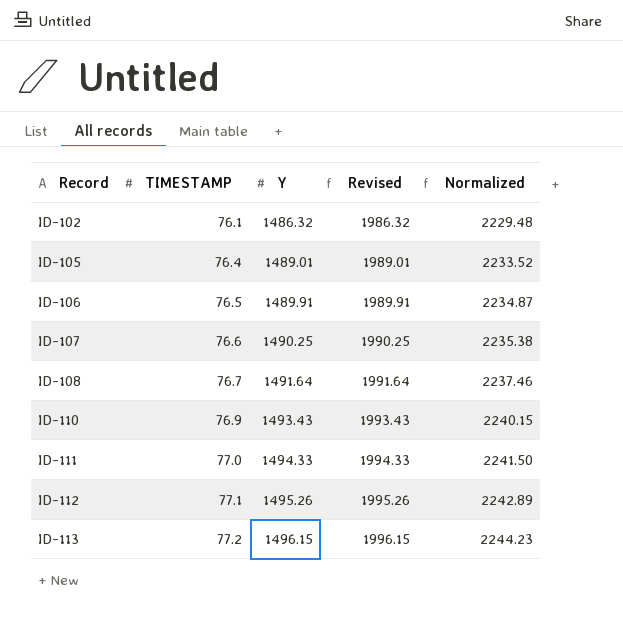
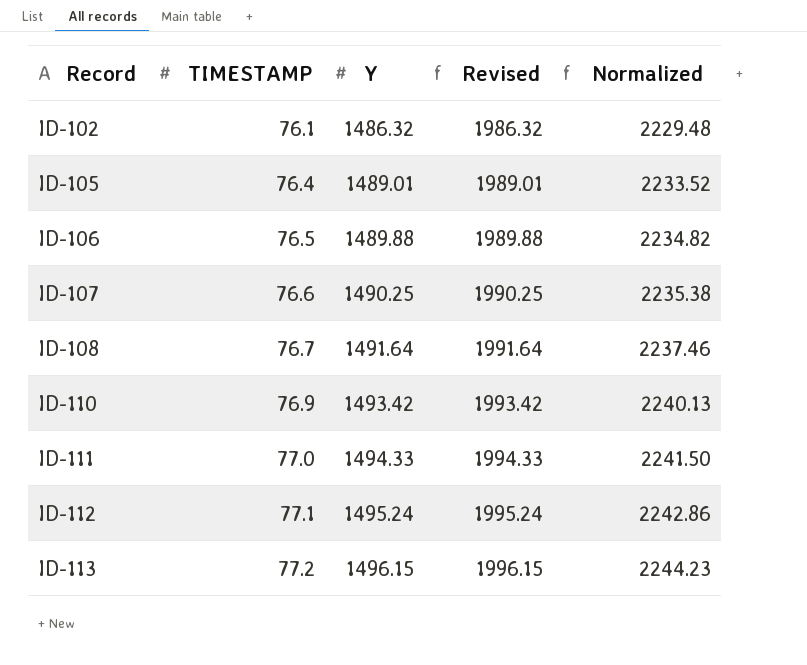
ID-106 | Y: 1489.91 -> 1489.88
ID-106 | Revised: 1989.91 -> 1989.88
ID-106 | Normalized: 2234.87 -> 2234.82
ID-110 | Y: 1493.43 -> 1493.42
ID-110 | Revised: 1993.43 -> 1993.42
ID-110 | Normalized: 2240.15 -> 2240.13
ID-112 | Y: 1495.26 -> 1495.24
ID-112 | Revised: 1995.26 -> 1995.24
ID-112 | Normalized: 2242.89 -> 2242.86

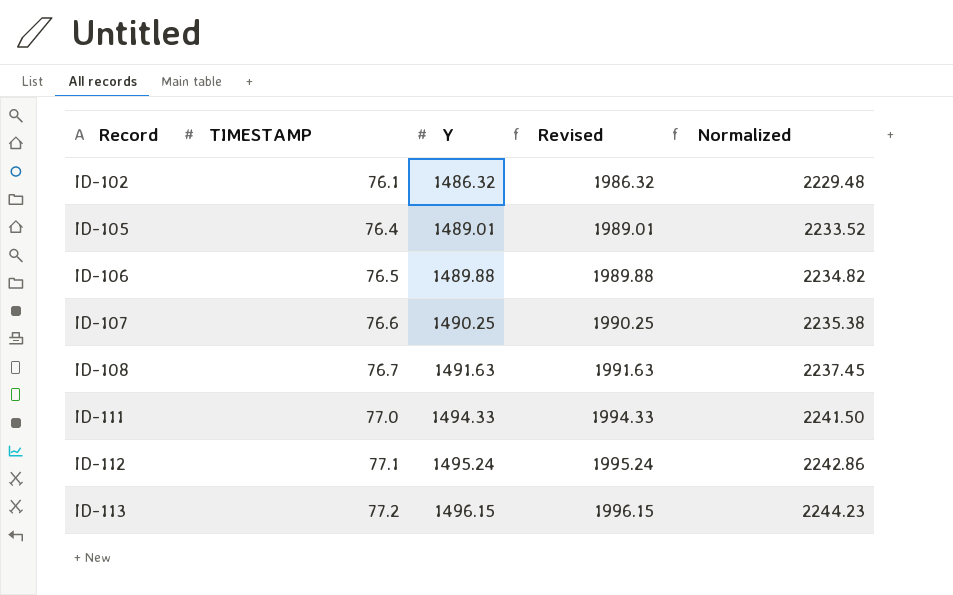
row ID-110: 76.9 | 1493.42 | 1993.42 | 2240.13 -> none
ID-108 | Y: 1491.64 -> 1491.63
ID-108 | Revised: 1991.64 -> 1991.63
ID-108 | Normalized: 2237.46 -> 2237.45

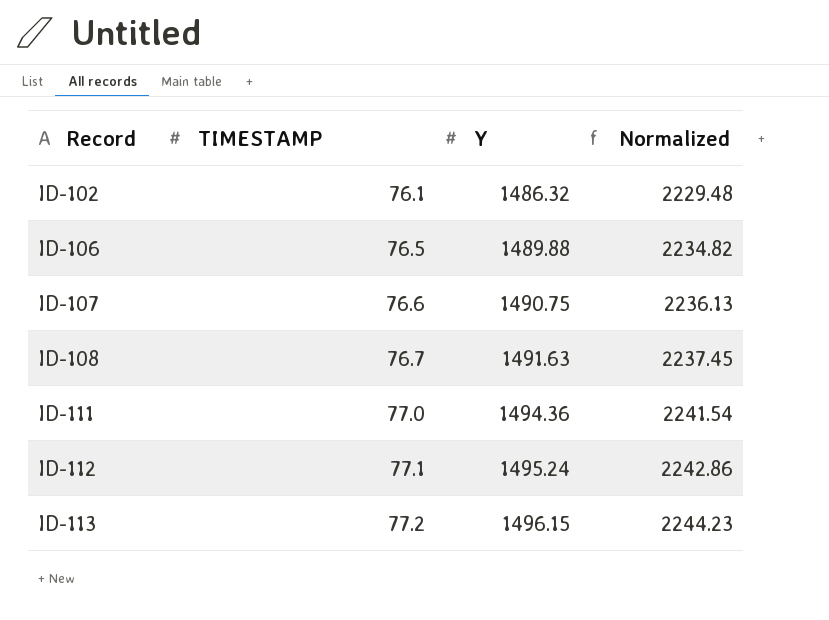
column Revised | formula: [Y] + 500 -> none
row ID-105: 76.4 | 1489.01 | 1989.01 | 2233.52 -> none
ID-107 | Y: 1490.25 -> 1490.75
ID-107 | Normalized: 2235.38 -> 2236.13
ID-111 | Y: 1494.33 -> 1494.36
ID-111 | Normalized: 2241.50 -> 2241.54

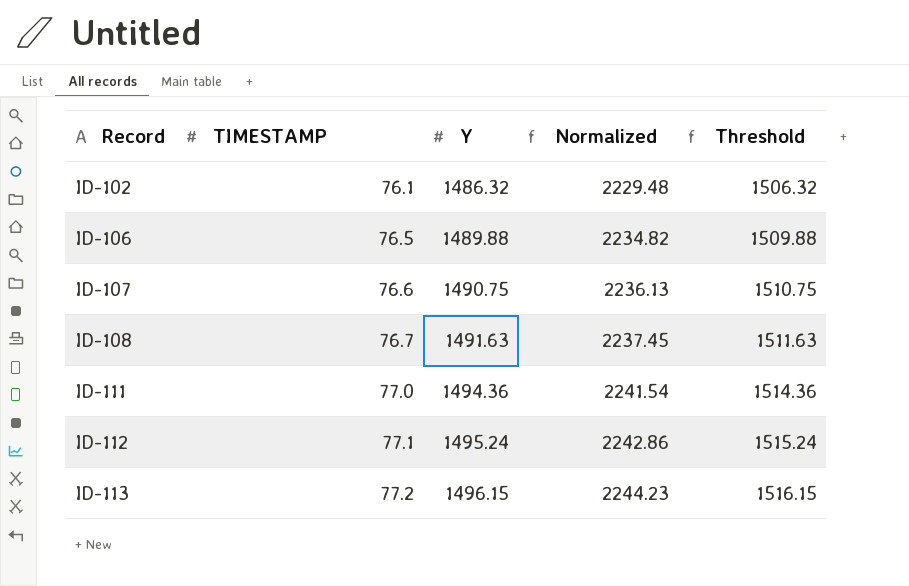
column Threshold | formula: none -> [Y] + 20

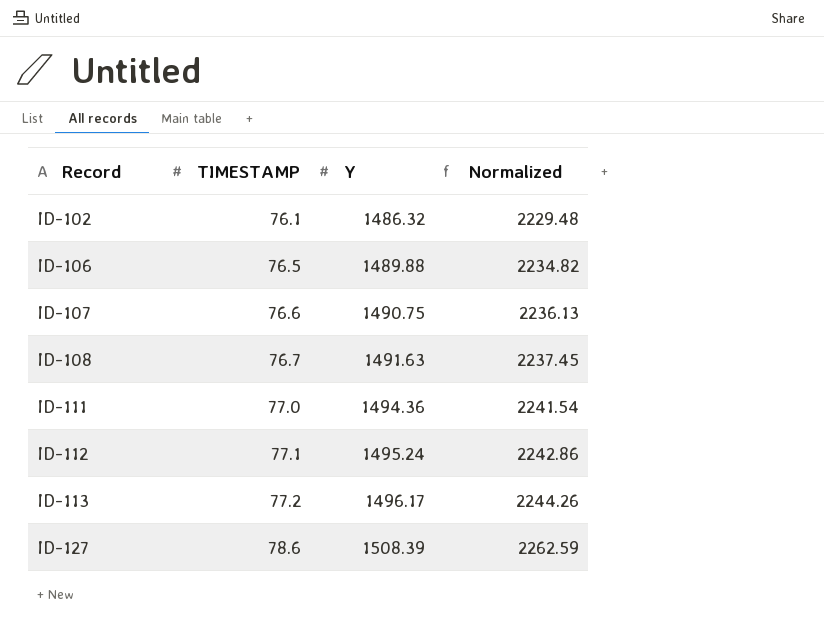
column Threshold | formula: [Y] + 20 -> none
ID-113 | Y: 1496.15 -> 1496.17
ID-113 | Normalized: 2244.23 -> 2244.26
row ID-127: none -> 78.6 | 1508.39 | 2262.59

